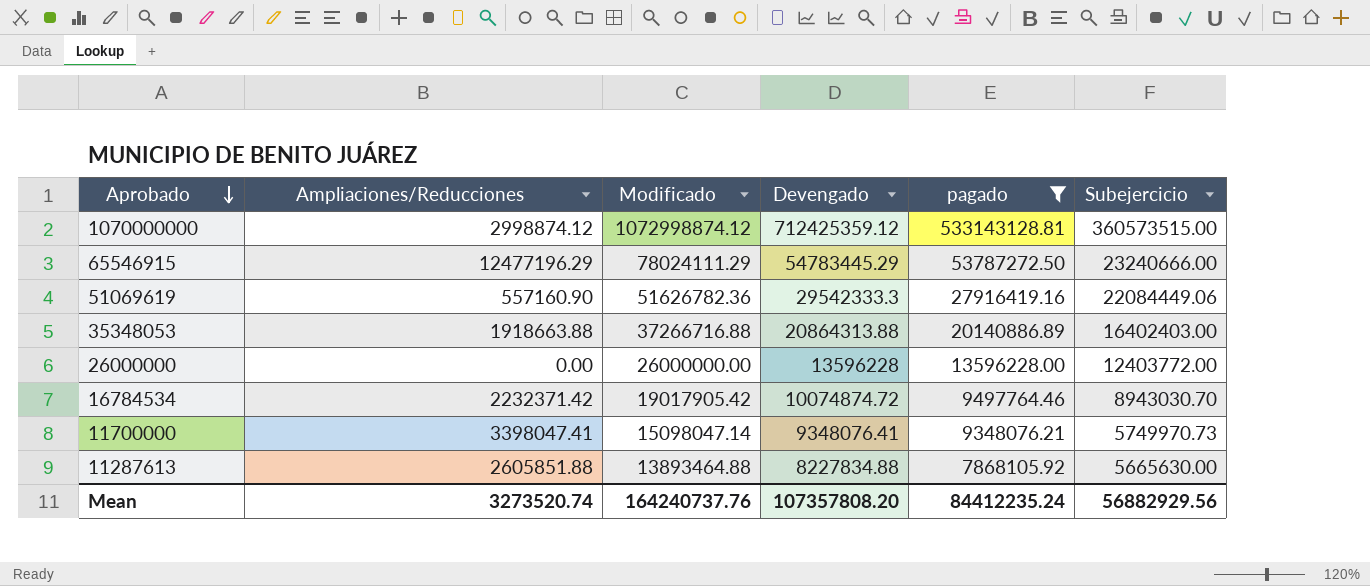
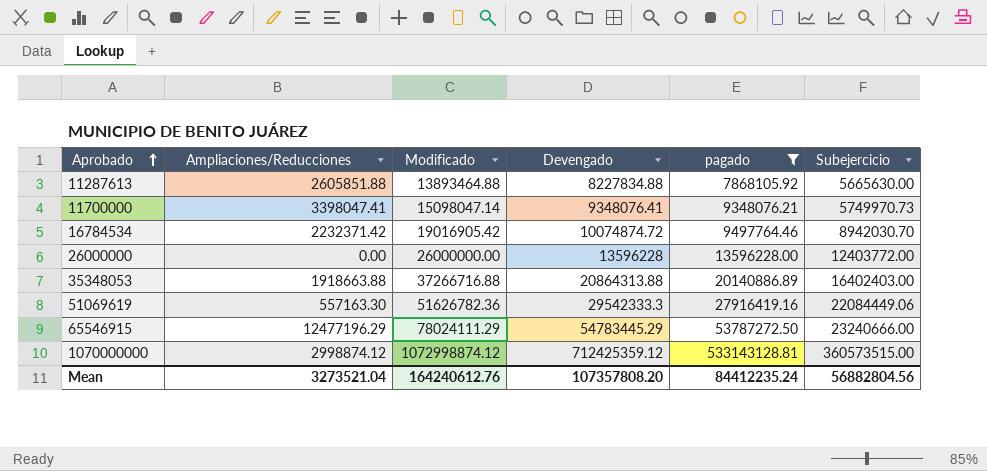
row order: Aprobado descending -> Aprobado ascending
16784534 | Modificado: 19017905.42 -> 19016905.42
16784534 | Subejercicio: 8943030.70 -> 8942030.70
51069619 | Ampliaciones/Reducciones: 557160.90 -> 557163.30
Mean | Ampliaciones/Reducciones: 3273520.74 -> 3273521.04
Mean | Modificado: 164240737.76 -> 164240612.76
Mean | Subejercicio: 56882929.56 -> 56882804.56

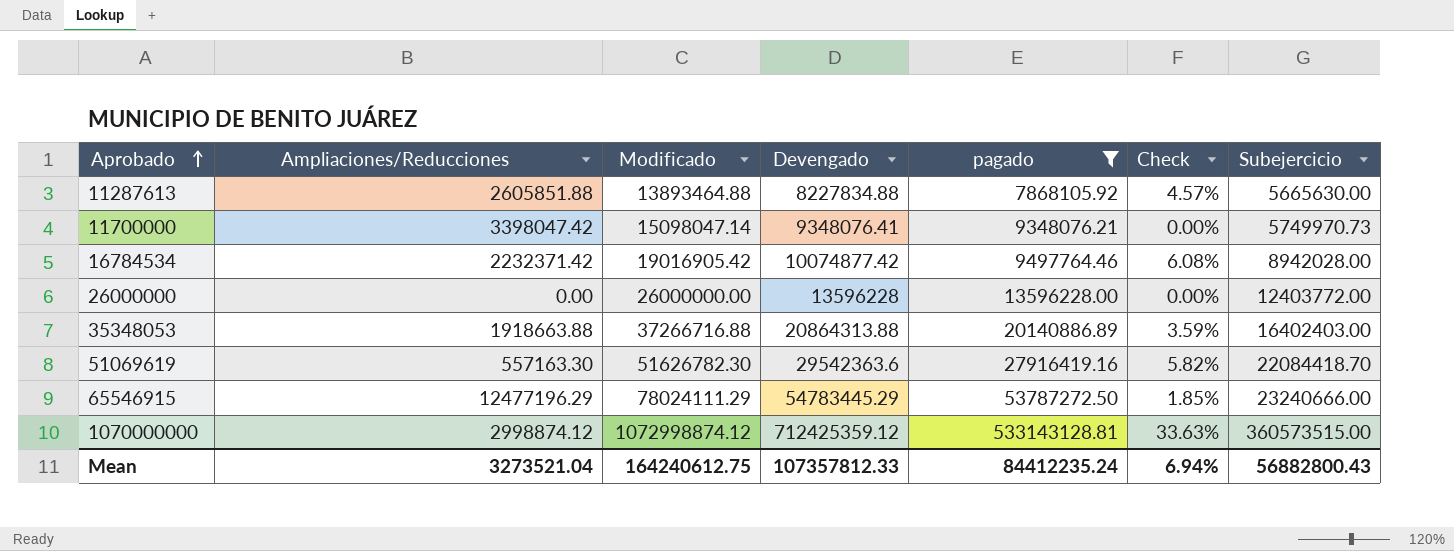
column Check | formula: none -> ([Devengado] - [pagado]) / [pagado]
11700000 | Ampliaciones/Reducciones: 3398047.41 -> 3398047.42
16784534 | Devengado: 10074874.72 -> 10074877.42
16784534 | Subejercicio: 8942030.70 -> 8942028.00
51069619 | Modificado: 51626782.36 -> 51626782.30
51069619 | Devengado: 29542333.3 -> 29542363.6
51069619 | Subejercicio: 22084449.06 -> 22084418.70
Mean | Modificado: 164240612.76 -> 164240612.75
Mean | Devengado: 107357808.20 -> 107357812.33
Mean | Subejercicio: 56882804.56 -> 56882800.43

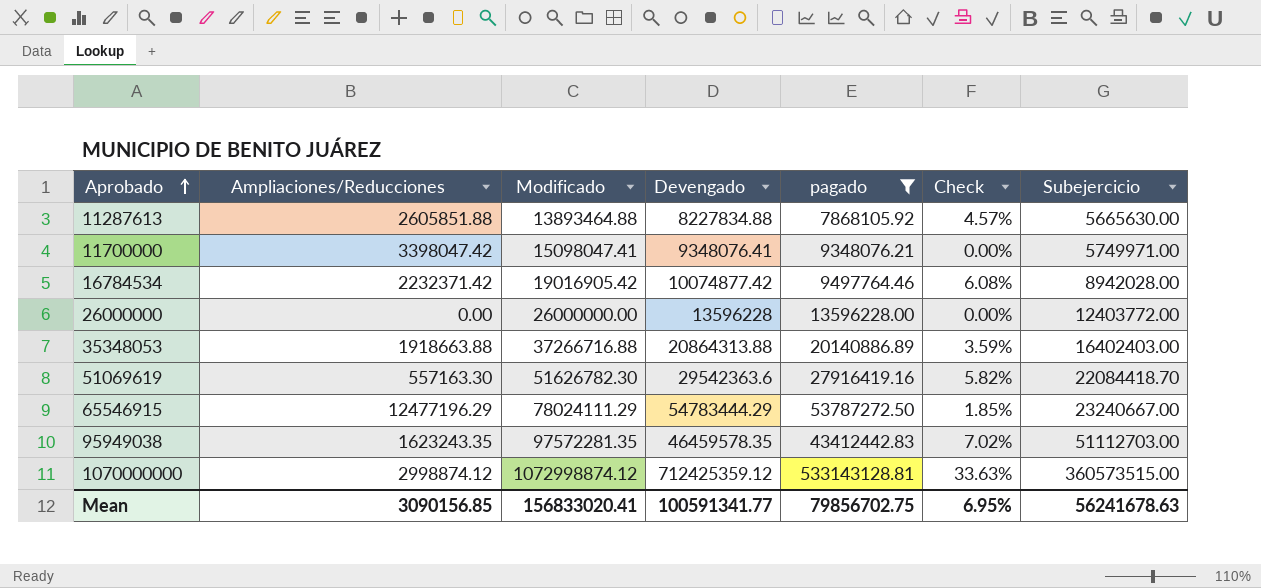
11700000 | Modificado: 15098047.14 -> 15098047.41
11700000 | Subejercicio: 5749970.73 -> 5749971.00
65546915 | Devengado: 54783445.29 -> 54783444.29
65546915 | Subejercicio: 23240666.00 -> 23240667.00
row 95949038: none -> 1623243.35 | 97572281.35 | 46459578.35 | 43412442.83 | 7.02% | 51112703.00
Mean | Ampliaciones/Reducciones: 3273521.04 -> 3090156.85
Mean | Modificado: 164240612.75 -> 156833020.41
Mean | Devengado: 107357812.33 -> 100591341.77
Mean | pagado: 84412235.24 -> 79856702.75
Mean | Check: 6.94% -> 6.95%
Mean | Subejercicio: 56882800.43 -> 56241678.63

